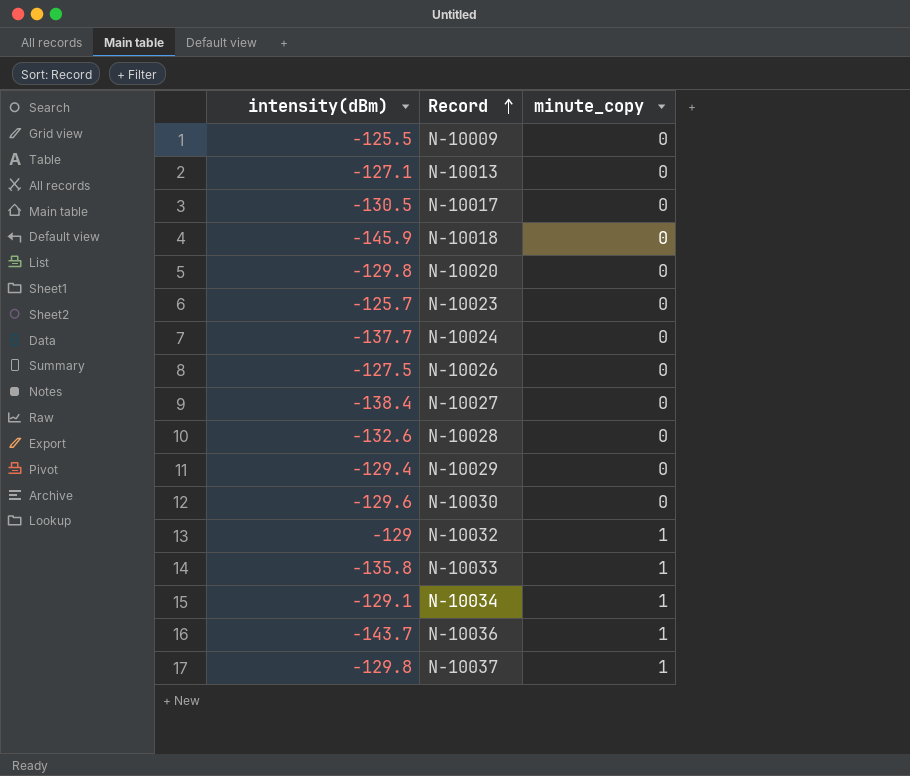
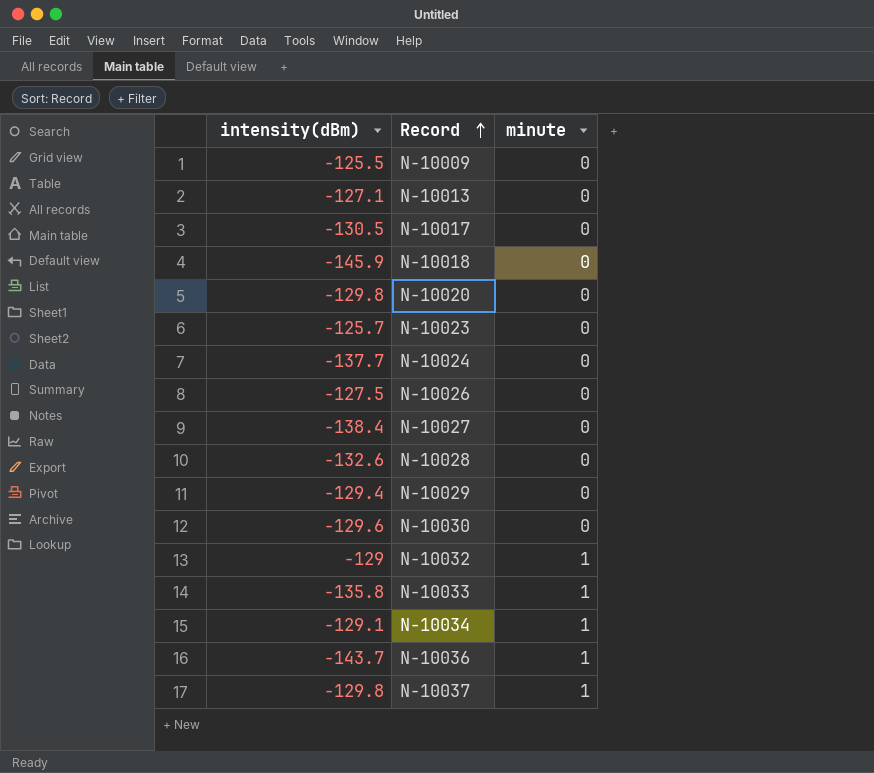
column name: minute_copy -> minute

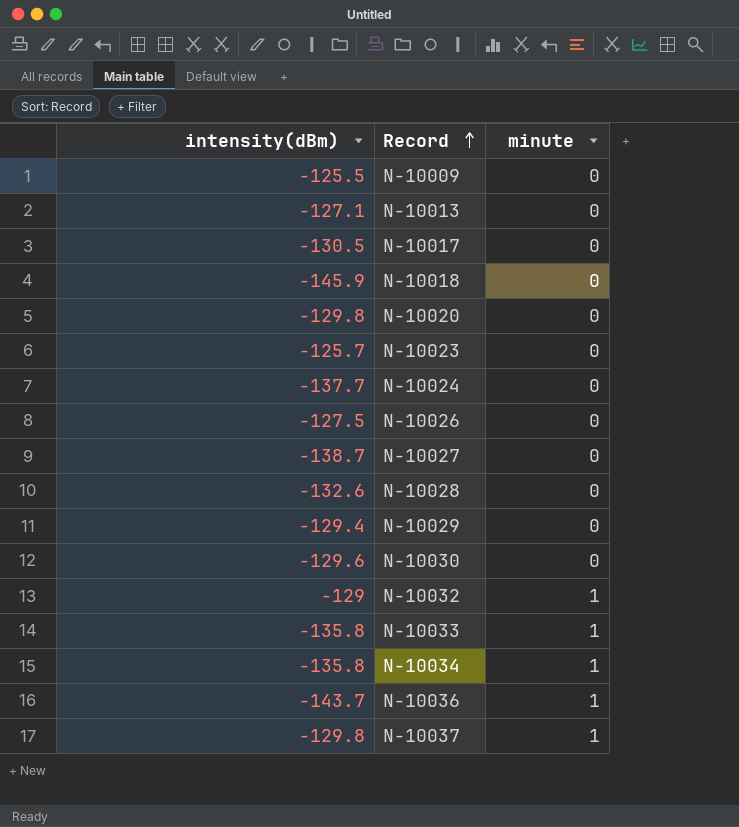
N-10027 | intensity(dBm): -138.4 -> -138.7
N-10034 | intensity(dBm): -129.1 -> -135.8

